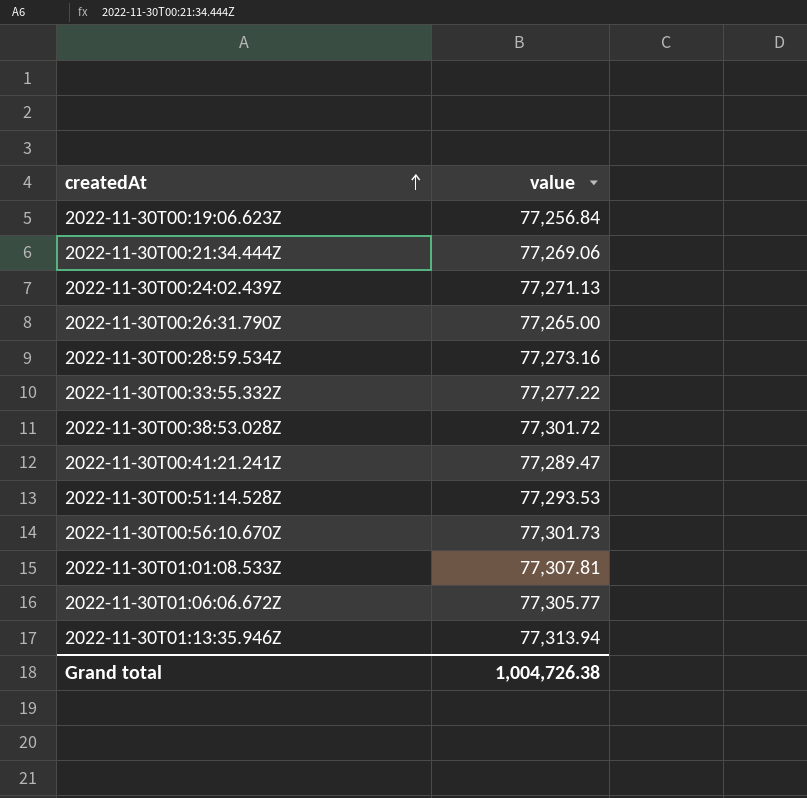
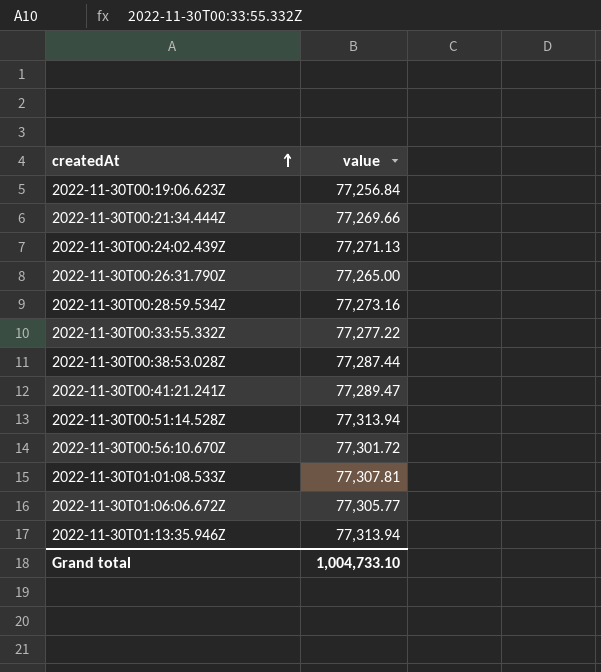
2022-11-30T00:21:34.444Z | value: 77,269.06 -> 77,269.66
2022-11-30T00:38:53.028Z | value: 77,301.72 -> 77,287.44
2022-11-30T00:51:14.528Z | value: 77,293.53 -> 77,313.94
2022-11-30T00:56:10.670Z | value: 77,301.73 -> 77,301.72
Grand total | value: 1,004,726.38 -> 1,004,733.10

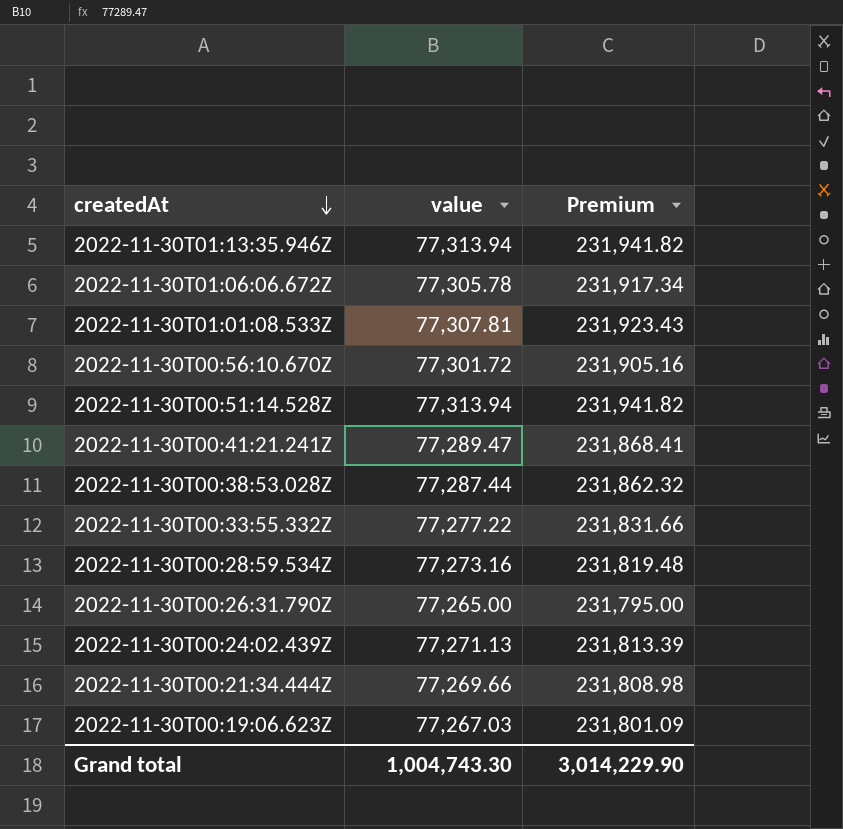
row order: createdAt ascending -> createdAt descending
column Premium | formula: none -> [value] * 3
2022-11-30T01:06:06.672Z | value: 77,305.77 -> 77,305.78
2022-11-30T00:19:06.623Z | value: 77,256.84 -> 77,267.03
Grand total | value: 1,004,733.10 -> 1,004,743.30

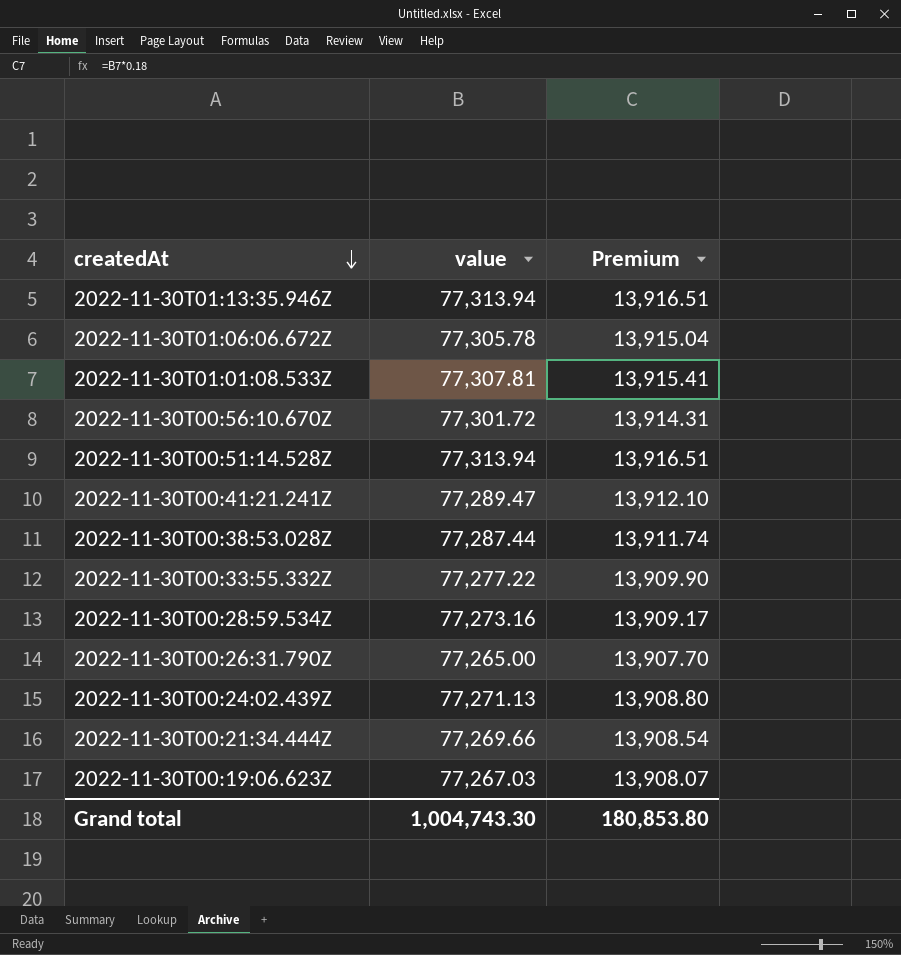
column Premium | formula: [value] * 3 -> [value] * 0.18
Grand total | Premium: 3,014,229.90 -> 180,853.80

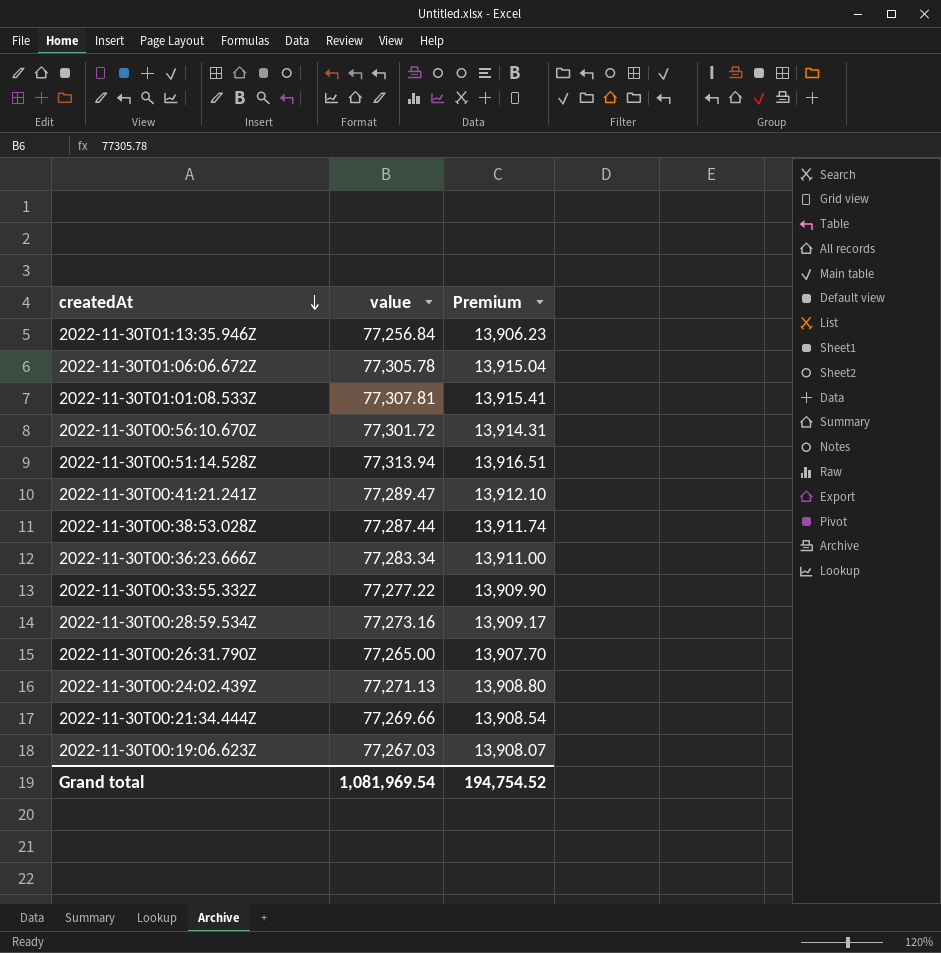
2022-11-30T01:13:35.946Z | value: 77,313.94 -> 77,256.84
2022-11-30T01:13:35.946Z | Premium: 13,916.51 -> 13,906.23
row 2022-11-30T00:36:23.666Z: none -> 77,283.34 | 13,911.00
Grand total | value: 1,004,743.30 -> 1,081,969.54
Grand total | Premium: 180,853.80 -> 194,754.52

